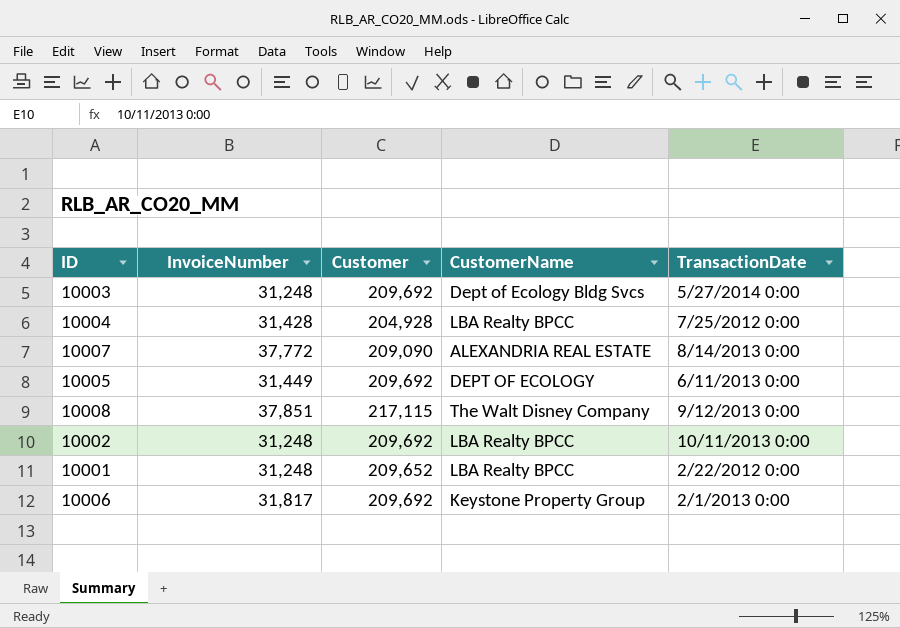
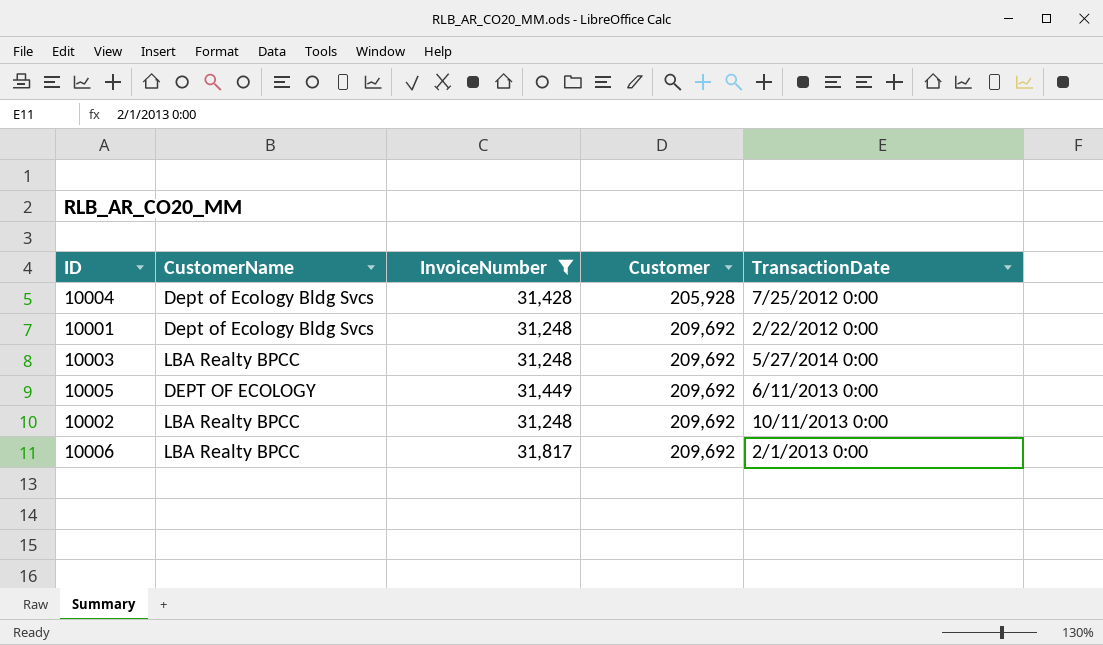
filter: none -> InvoiceNumber <= 31,817
row order: none -> Customer ascending
column CustomerName | position: 4 -> 2
10004 | CustomerName: LBA Realty BPCC -> Dept of Ecology Bldg Svcs
10004 | Customer: 204,928 -> 205,928
10001 | CustomerName: LBA Realty BPCC -> Dept of Ecology Bldg Svcs
10001 | Customer: 209,652 -> 209,692
10003 | CustomerName: Dept of Ecology Bldg Svcs -> LBA Realty BPCC
10006 | CustomerName: Keystone Property Group -> LBA Realty BPCC

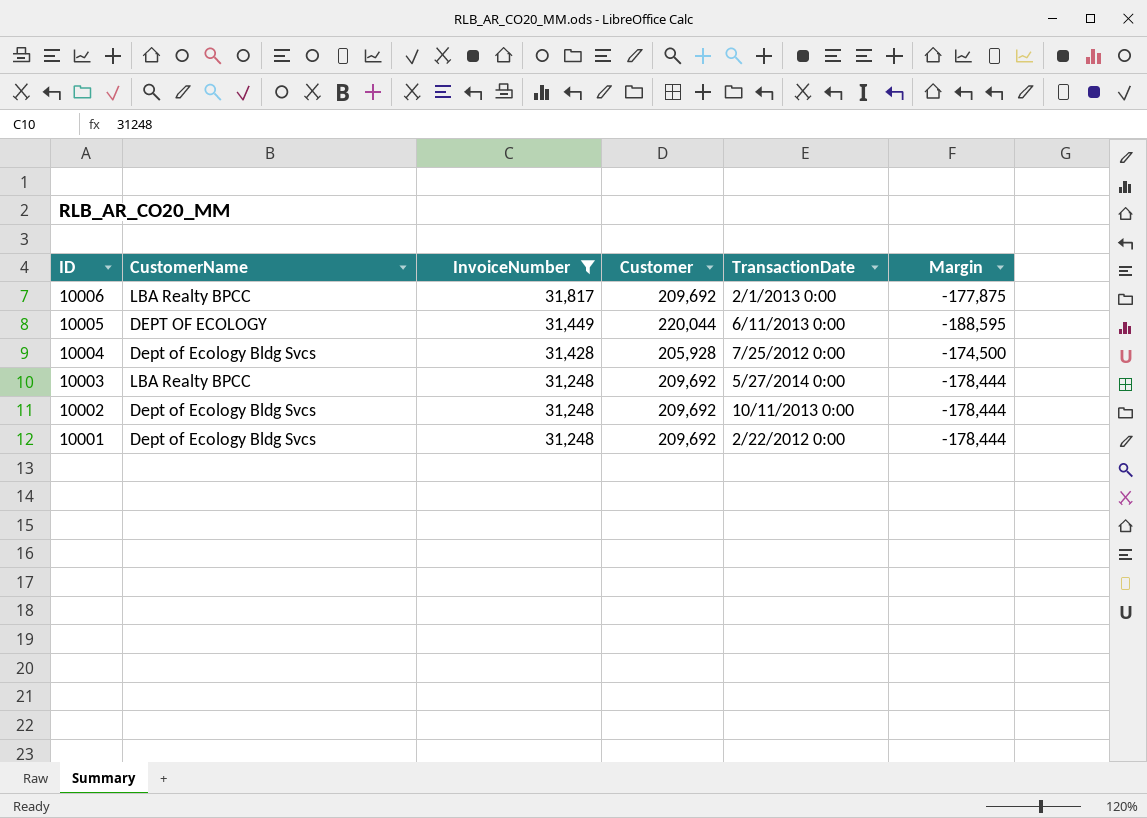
row order: Customer ascending -> ID descending
column Margin | formula: none -> [InvoiceNumber] - [Customer]
10005 | Customer: 209,692 -> 220,044
10002 | CustomerName: LBA Realty BPCC -> Dept of Ecology Bldg Svcs

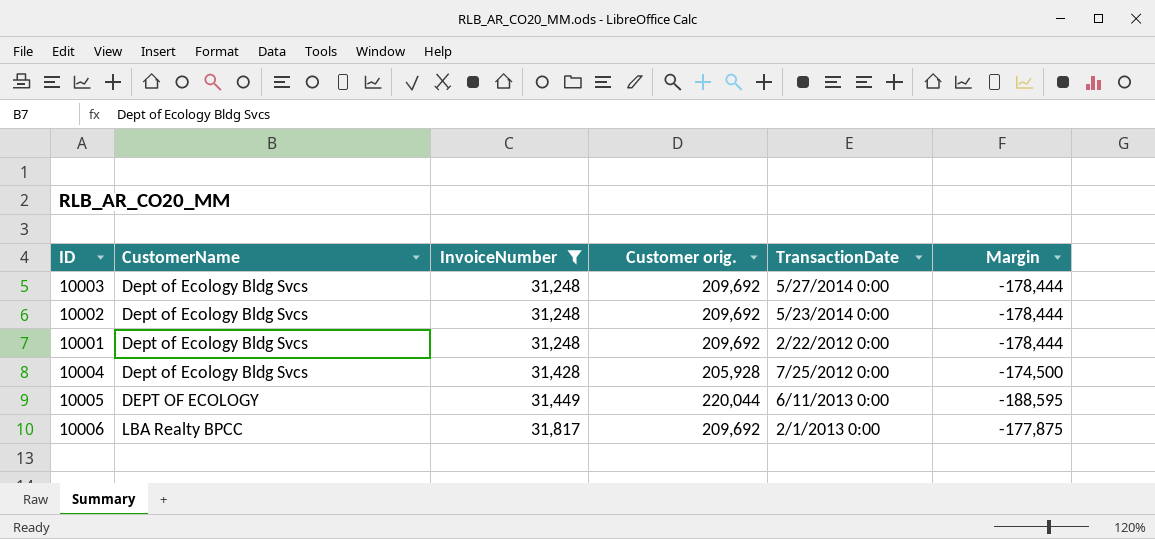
row order: ID descending -> InvoiceNumber ascending
column name: Customer -> Customer orig.
10003 | CustomerName: LBA Realty BPCC -> Dept of Ecology Bldg Svcs
10002 | TransactionDate: 10/11/2013 0:00 -> 5/23/2014 0:00

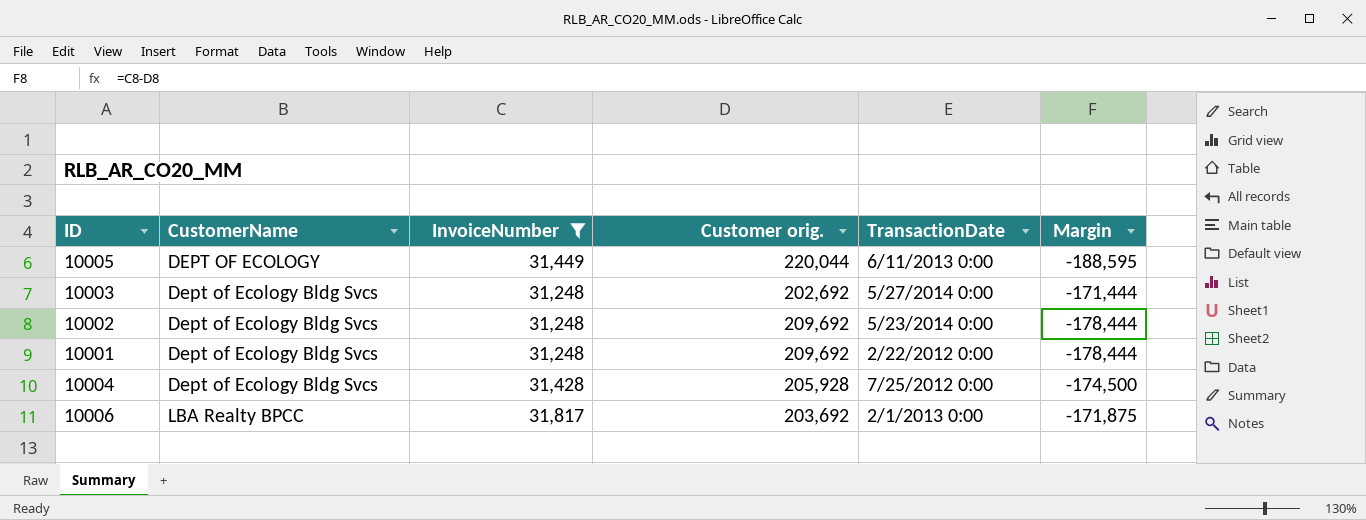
row order: InvoiceNumber ascending -> CustomerName ascending
10003 | Customer orig.: 209,692 -> 202,692
10003 | Margin: -178,444 -> -171,444
10006 | Customer orig.: 209,692 -> 203,692
10006 | Margin: -177,875 -> -171,875

